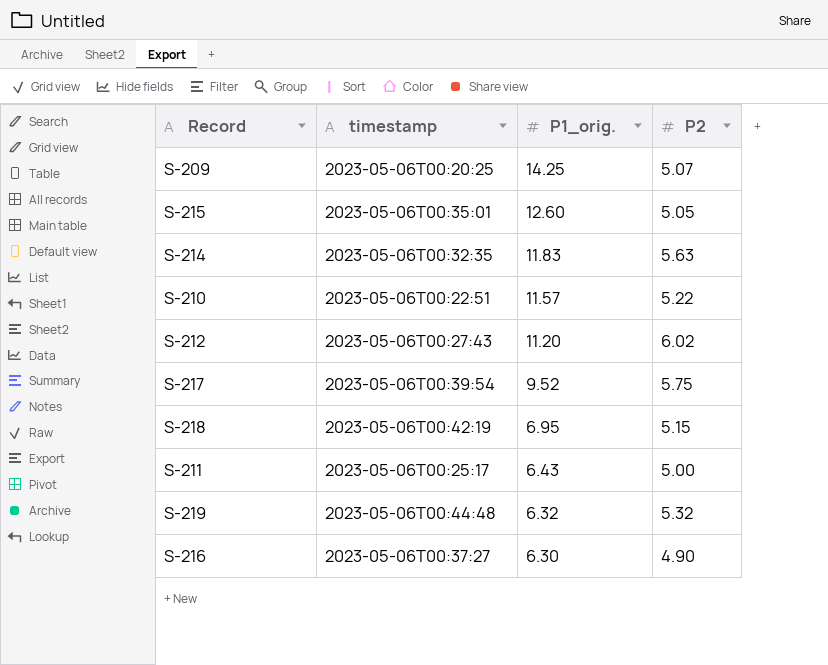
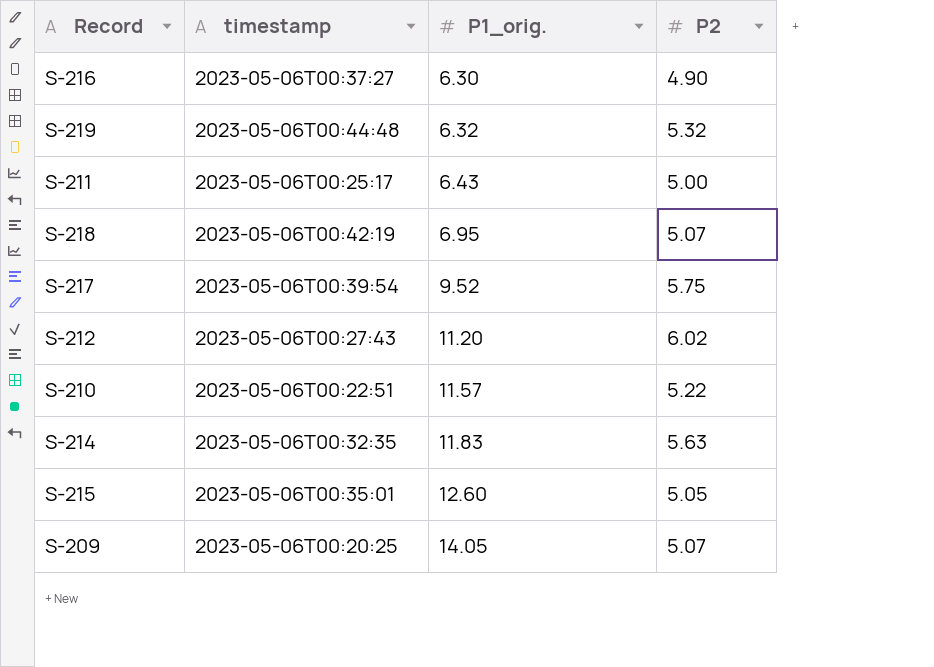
row order: P1_orig. descending -> P1_orig. ascending
S-218 | P2: 5.15 -> 5.07
S-209 | P1_orig.: 14.25 -> 14.05

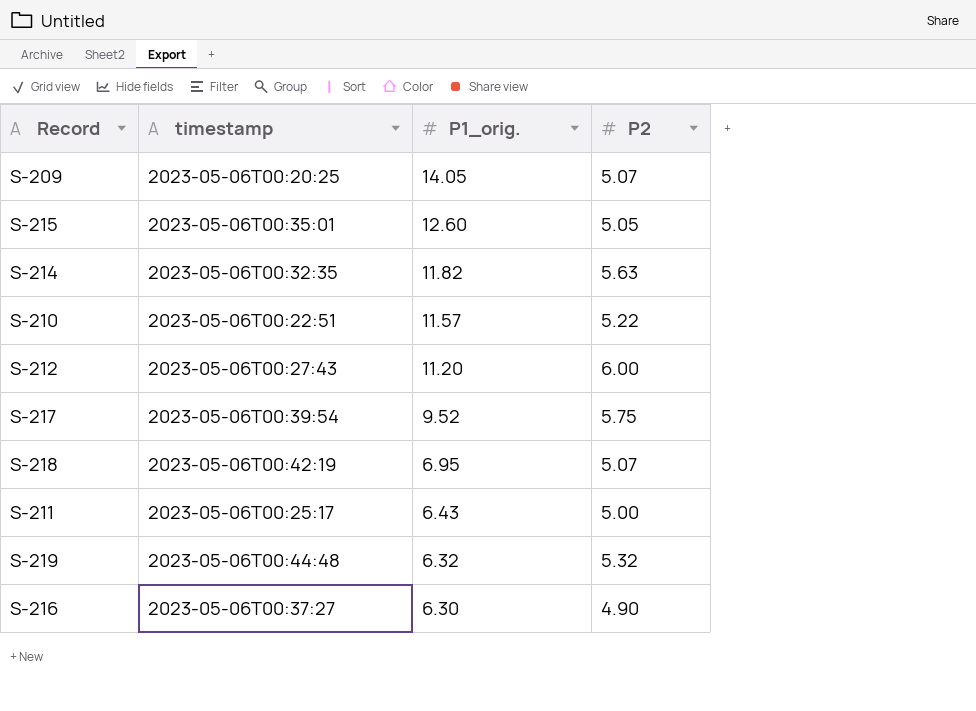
row order: P1_orig. ascending -> P1_orig. descending
S-214 | P1_orig.: 11.83 -> 11.82
S-212 | P2: 6.02 -> 6.00

